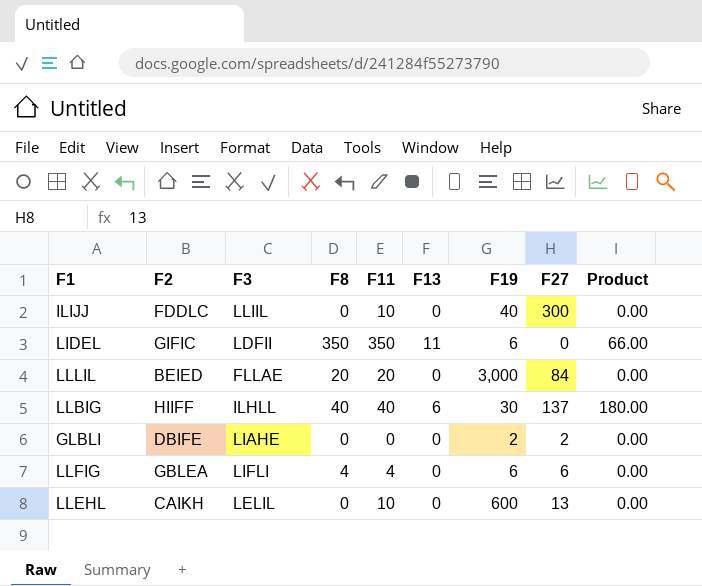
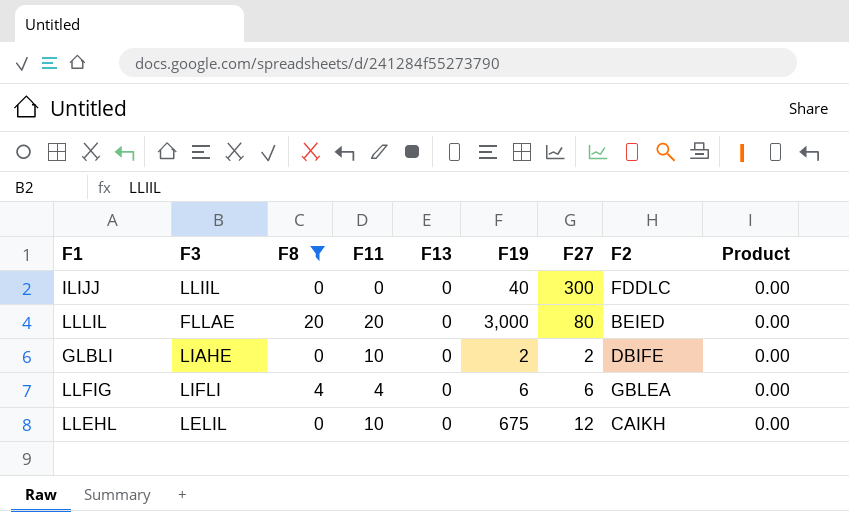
filter: none -> F8 <= 20
column F2 | position: 2 -> 8
ILIJJ | F11: 10 -> 0
LLLIL | F27: 84 -> 80
GLBLI | F11: 0 -> 10
LLEHL | F19: 600 -> 675
LLEHL | F27: 13 -> 12

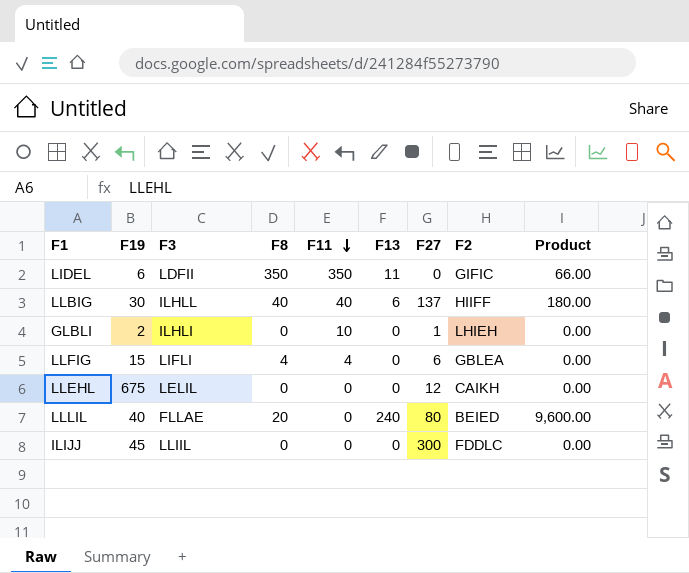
filter: F8 <= 20 -> none
row order: none -> F11 descending
column F19 | position: 6 -> 2
GLBLI | F3: LIAHE -> ILHLI
GLBLI | F27: 2 -> 1
GLBLI | F2: DBIFE -> LHIEH
LLFIG | F19: 6 -> 15
LLEHL | F11: 10 -> 0
LLLIL | F19: 3,000 -> 40
LLLIL | F11: 20 -> 0
LLLIL | F13: 0 -> 240
LLLIL | Product: 0.00 -> 9,600.00
ILIJJ | F19: 40 -> 45

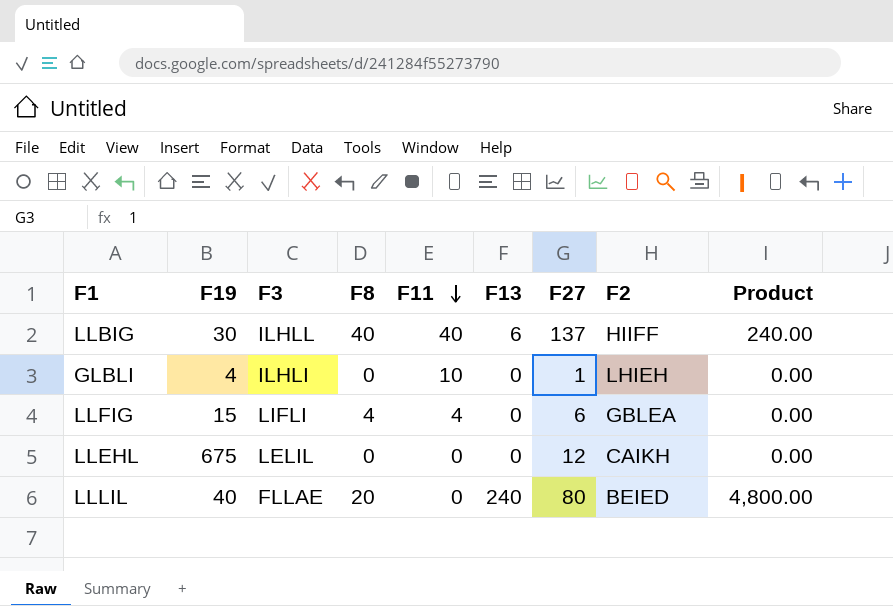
column Product | formula: [F19] * [F13] -> [F8] * [F13]
row LIDEL: 6 | LDFII | 350 | 350 | 11 | 0 | GIFIC | 66.00 -> none
row ILIJJ: 45 | LLIIL | 0 | 0 | 0 | 300 | FDDLC | 0.00 -> none
GLBLI | F19: 2 -> 4

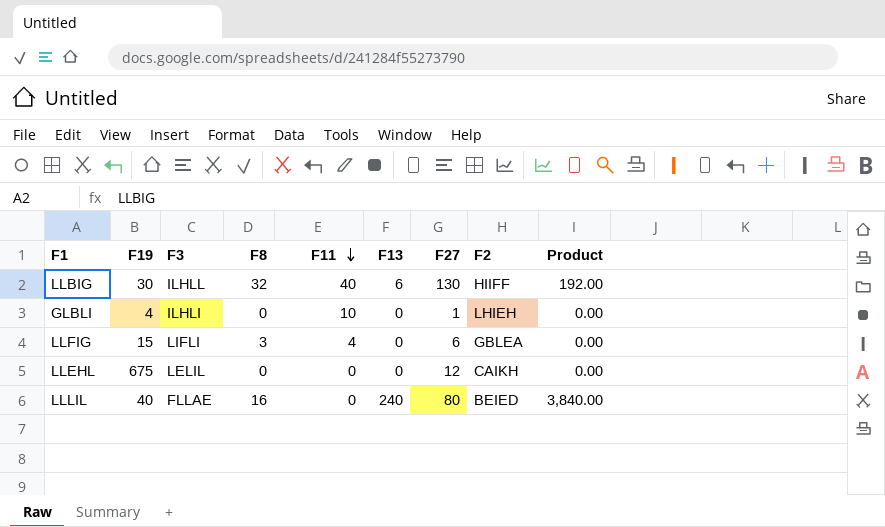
LLBIG | F8: 40 -> 32
LLBIG | F27: 137 -> 130
LLBIG | Product: 240.00 -> 192.00
LLFIG | F8: 4 -> 3
LLLIL | F8: 20 -> 16
LLLIL | Product: 4,800.00 -> 3,840.00

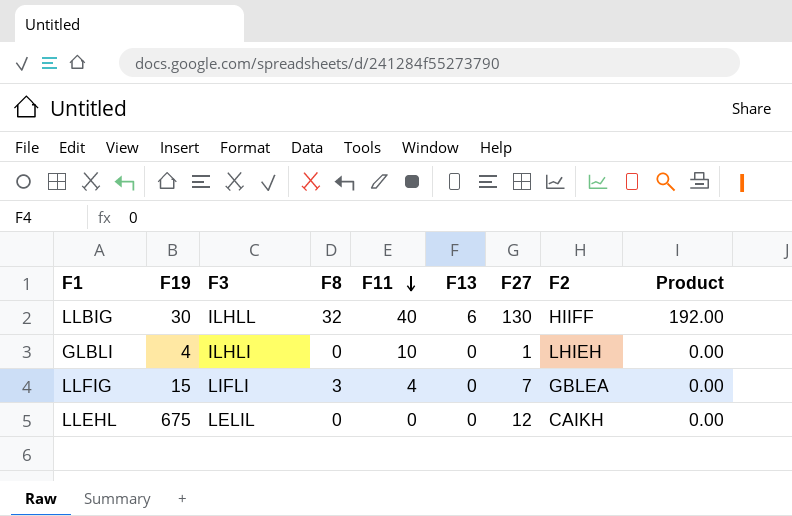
row LLLIL: 40 | FLLAE | 16 | 0 | 240 | 80 | BEIED | 3,840.00 -> none
LLFIG | F27: 6 -> 7

